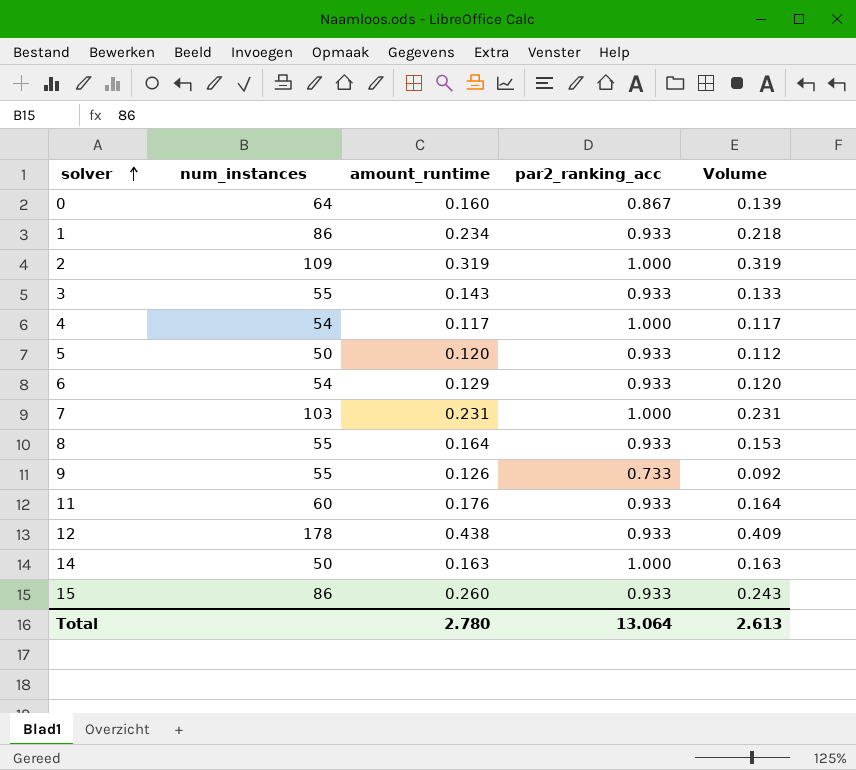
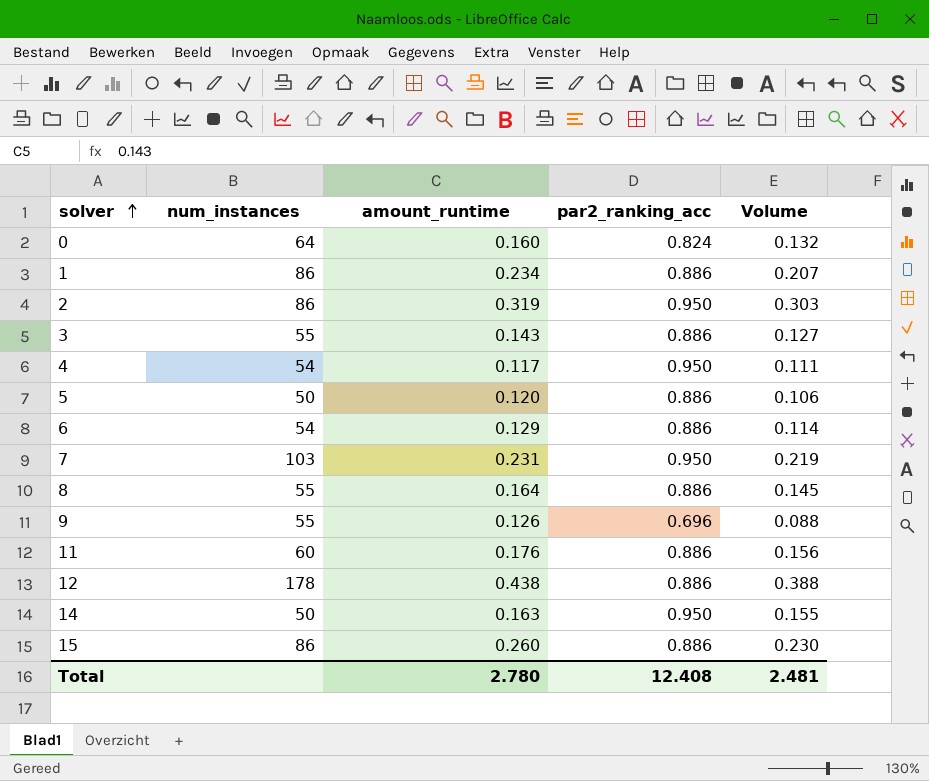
0 | par2_ranking_acc: 0.867 -> 0.824
0 | Volume: 0.139 -> 0.132
1 | par2_ranking_acc: 0.933 -> 0.886
1 | Volume: 0.218 -> 0.207
2 | num_instances: 109 -> 86
2 | par2_ranking_acc: 1.000 -> 0.950
2 | Volume: 0.319 -> 0.303
3 | par2_ranking_acc: 0.933 -> 0.886
3 | Volume: 0.133 -> 0.127
4 | par2_ranking_acc: 1.000 -> 0.950
4 | Volume: 0.117 -> 0.111
5 | par2_ranking_acc: 0.933 -> 0.886
5 | Volume: 0.112 -> 0.106
6 | par2_ranking_acc: 0.933 -> 0.886
6 | Volume: 0.120 -> 0.114
7 | par2_ranking_acc: 1.000 -> 0.950
7 | Volume: 0.231 -> 0.219
8 | par2_ranking_acc: 0.933 -> 0.886
8 | Volume: 0.153 -> 0.145
9 | par2_ranking_acc: 0.733 -> 0.696
9 | Volume: 0.092 -> 0.088
11 | par2_ranking_acc: 0.933 -> 0.886
11 | Volume: 0.164 -> 0.156
12 | par2_ranking_acc: 0.933 -> 0.886
12 | Volume: 0.409 -> 0.388
14 | par2_ranking_acc: 1.000 -> 0.950
14 | Volume: 0.163 -> 0.155
15 | par2_ranking_acc: 0.933 -> 0.886
15 | Volume: 0.243 -> 0.230
Total | par2_ranking_acc: 13.064 -> 12.408
Total | Volume: 2.613 -> 2.481

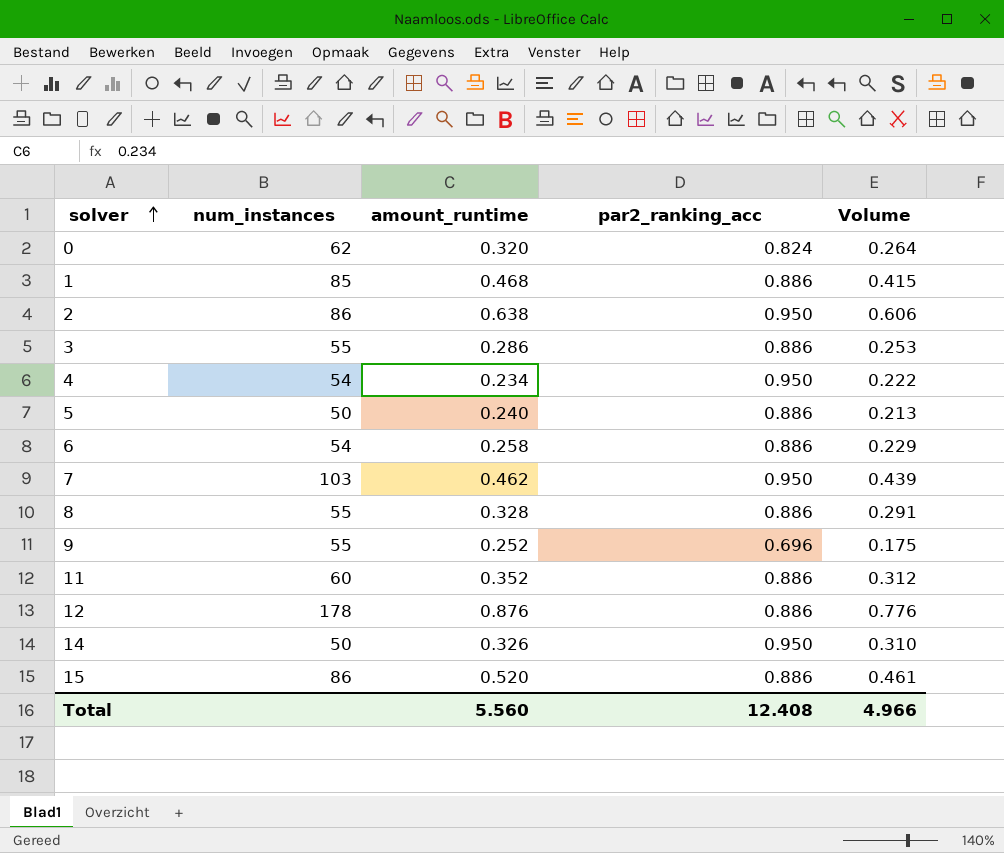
0 | num_instances: 64 -> 62
0 | amount_runtime: 0.160 -> 0.320
0 | Volume: 0.132 -> 0.264
1 | num_instances: 86 -> 85
1 | amount_runtime: 0.234 -> 0.468
1 | Volume: 0.207 -> 0.415
2 | amount_runtime: 0.319 -> 0.638
2 | Volume: 0.303 -> 0.606
3 | amount_runtime: 0.143 -> 0.286
3 | Volume: 0.127 -> 0.253
4 | amount_runtime: 0.117 -> 0.234
4 | Volume: 0.111 -> 0.222
5 | amount_runtime: 0.120 -> 0.240
5 | Volume: 0.106 -> 0.213
6 | amount_runtime: 0.129 -> 0.258
6 | Volume: 0.114 -> 0.229
7 | amount_runtime: 0.231 -> 0.462
7 | Volume: 0.219 -> 0.439
8 | amount_runtime: 0.164 -> 0.328
8 | Volume: 0.145 -> 0.291
9 | amount_runtime: 0.126 -> 0.252
9 | Volume: 0.088 -> 0.175
11 | amount_runtime: 0.176 -> 0.352
11 | Volume: 0.156 -> 0.312
12 | amount_runtime: 0.438 -> 0.876
12 | Volume: 0.388 -> 0.776
14 | amount_runtime: 0.163 -> 0.326
14 | Volume: 0.155 -> 0.310
15 | amount_runtime: 0.260 -> 0.520
15 | Volume: 0.230 -> 0.461
Total | amount_runtime: 2.780 -> 5.560
Total | Volume: 2.481 -> 4.966

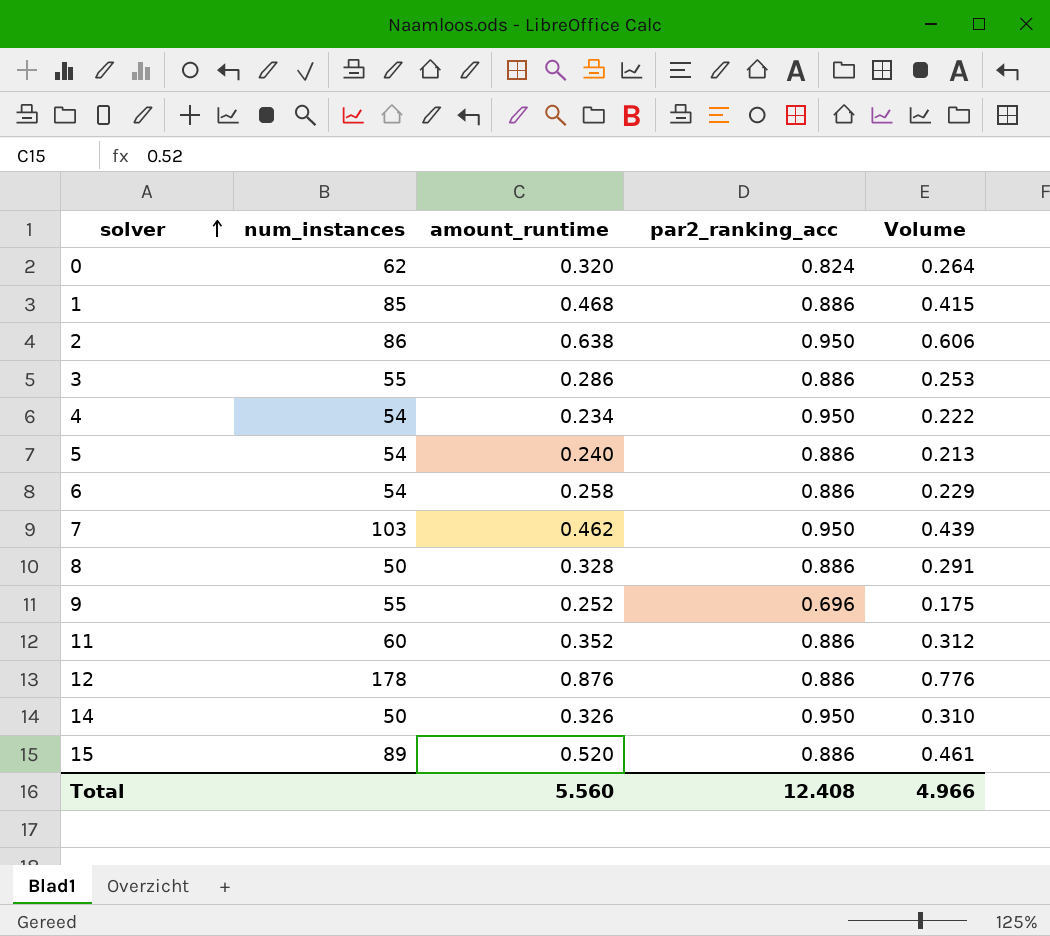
5 | num_instances: 50 -> 54
8 | num_instances: 55 -> 50
15 | num_instances: 86 -> 89

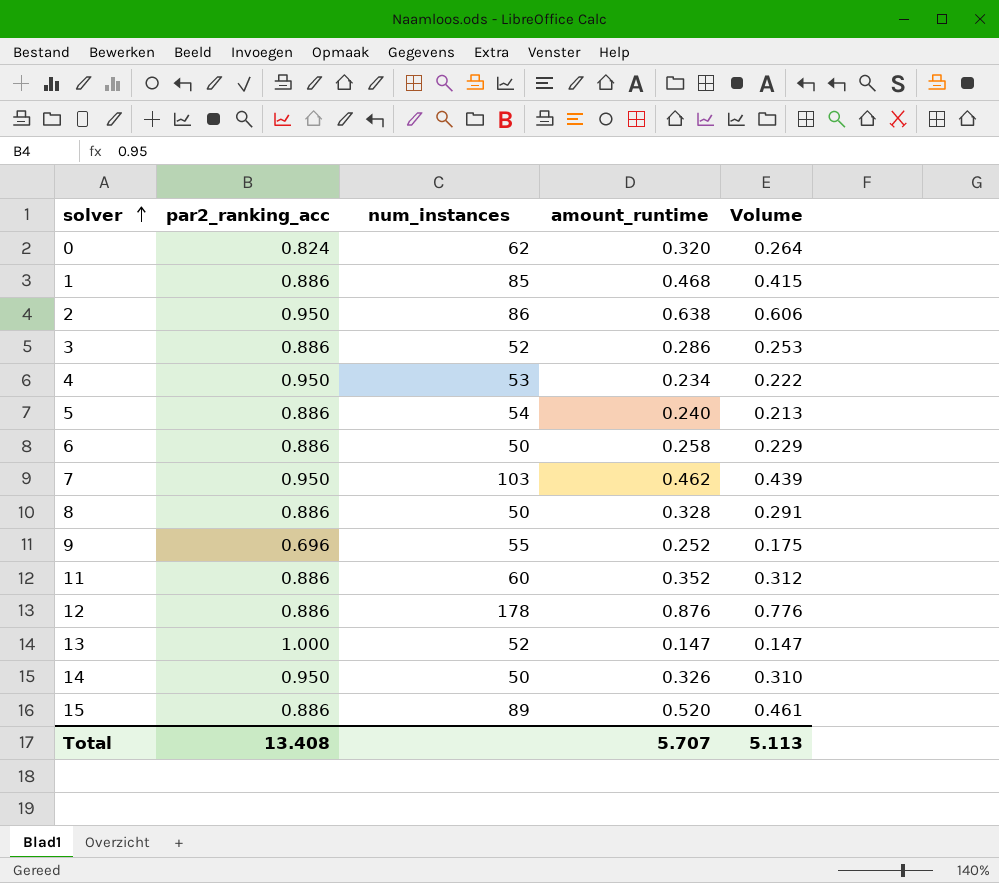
column par2_ranking_acc | position: 4 -> 2
3 | num_instances: 55 -> 52
4 | num_instances: 54 -> 53
6 | num_instances: 54 -> 50
row 13: none -> 1.000 | 52 | 0.147 | 0.147
Total | par2_ranking_acc: 12.408 -> 13.408
Total | amount_runtime: 5.560 -> 5.707
Total | Volume: 4.966 -> 5.113

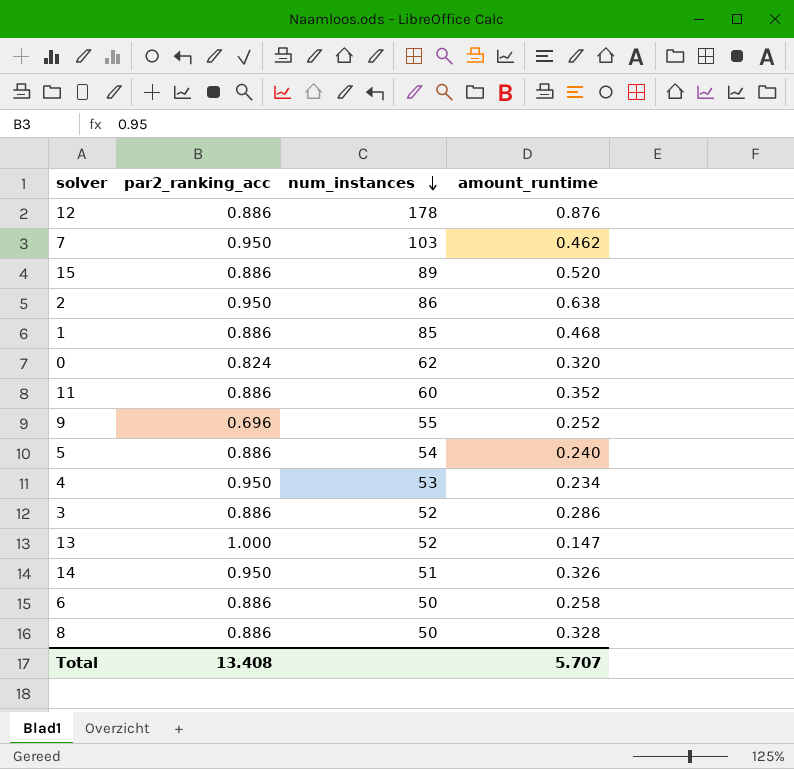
row order: solver ascending -> num_instances descending
column Volume | formula: [par2_ranking_acc] * [amount_runtime] -> none
14 | num_instances: 50 -> 51

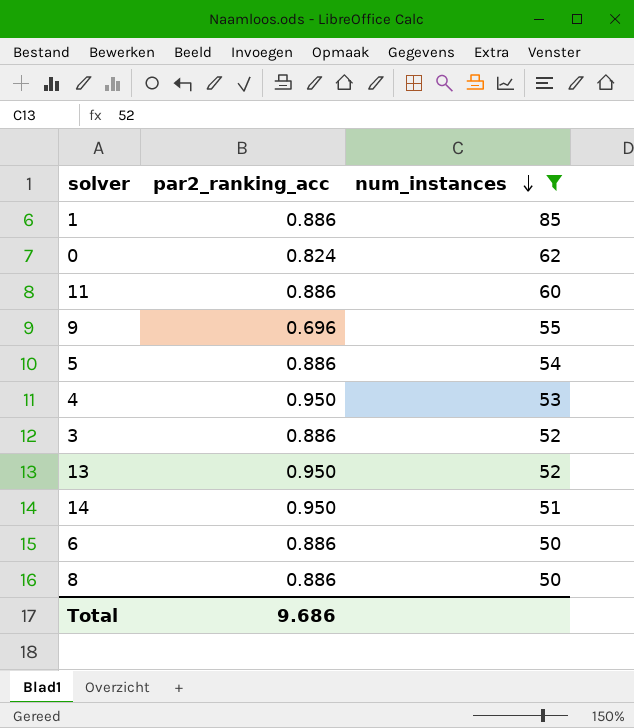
filter: none -> num_instances <= 85
column amount_runtime | position: 4 -> none
13 | par2_ranking_acc: 1.000 -> 0.950
Total | par2_ranking_acc: 13.408 -> 9.686

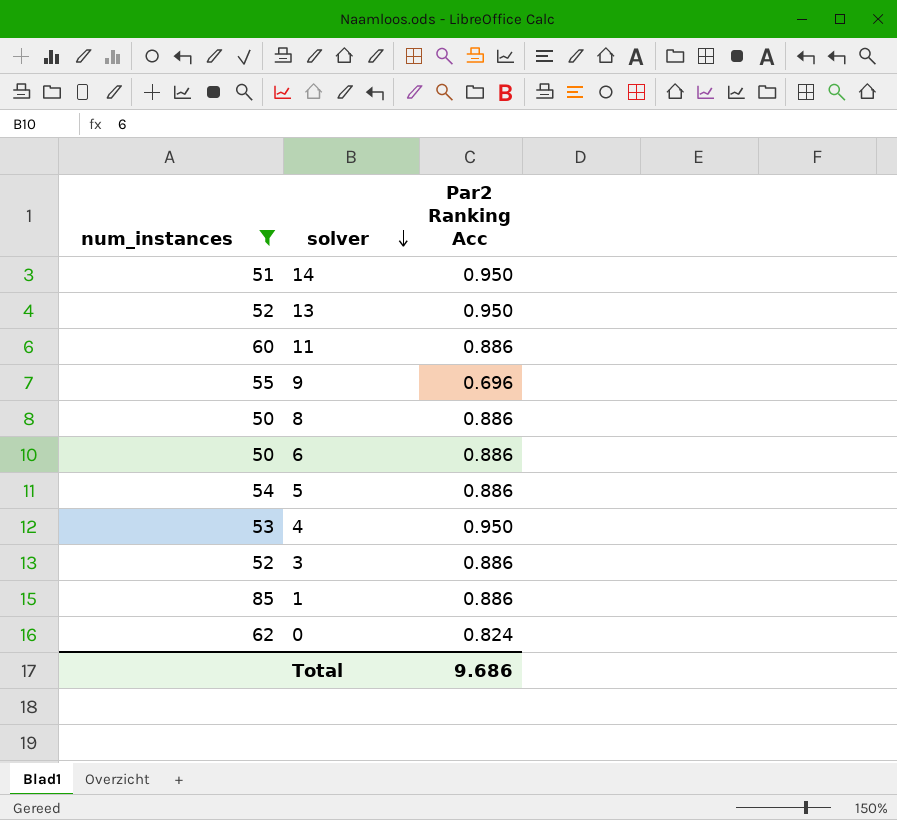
row order: num_instances descending -> solver descending
column num_instances | position: 3 -> 1
column name: par2_ranking_acc -> Par2 Ranking Acc

